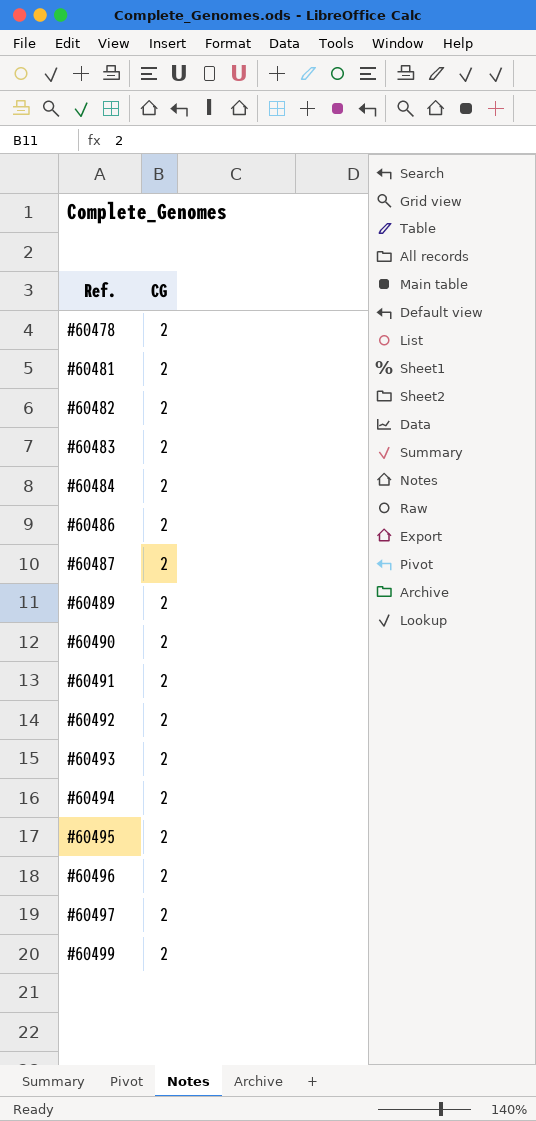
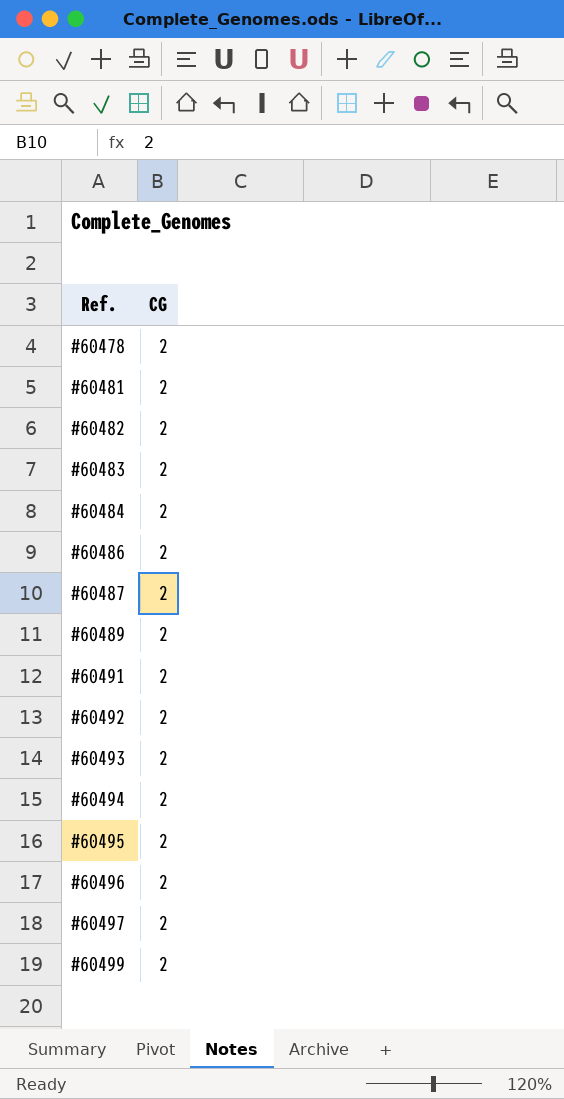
row #60490: 2 -> none

